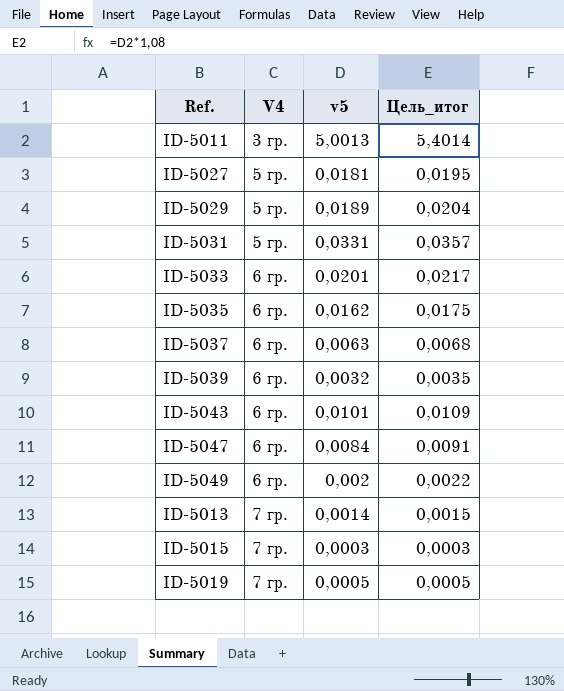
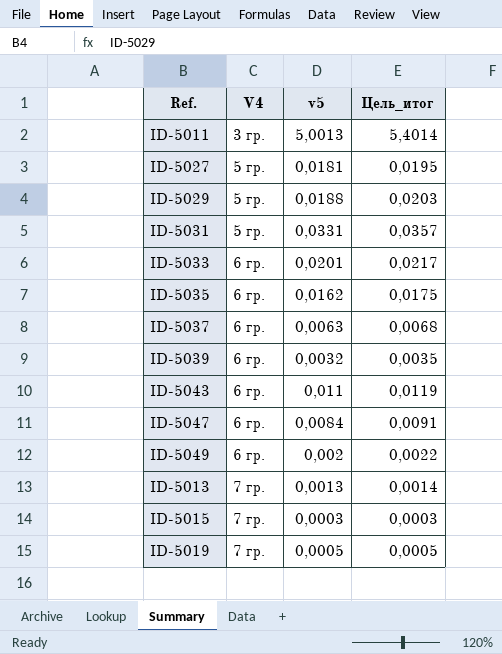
ID-5029 | v5: 0,0189 -> 0,0188
ID-5029 | Цель_итог: 0,0204 -> 0,0203
ID-5043 | v5: 0,0101 -> 0,011
ID-5043 | Цель_итог: 0,0109 -> 0,0119
ID-5013 | v5: 0,0014 -> 0,0013
ID-5013 | Цель_итог: 0,0015 -> 0,0014

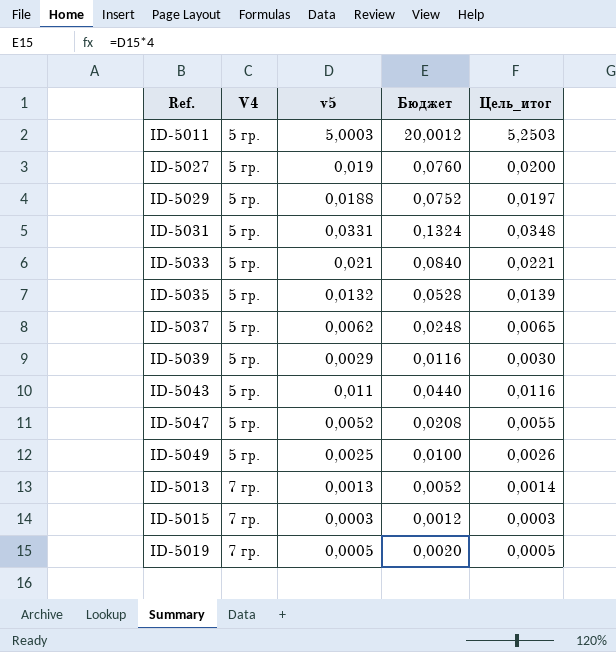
column Бюджет | formula: none -> [v5] * 4
column Цель_итог | formula: [v5] * 1,08 -> [v5] * 1,05
ID-5011 | V4: 3 гр. -> 5 гр.
ID-5011 | v5: 5,0013 -> 5,0003
ID-5027 | v5: 0,0181 -> 0,019
ID-5033 | V4: 6 гр. -> 5 гр.
ID-5033 | v5: 0,0201 -> 0,021
ID-5035 | V4: 6 гр. -> 5 гр.
ID-5035 | v5: 0,0162 -> 0,0132
ID-5037 | V4: 6 гр. -> 5 гр.
ID-5037 | v5: 0,0063 -> 0,0062
ID-5039 | V4: 6 гр. -> 5 гр.
ID-5039 | v5: 0,0032 -> 0,0029
ID-5043 | V4: 6 гр. -> 5 гр.
ID-5047 | V4: 6 гр. -> 5 гр.
ID-5047 | v5: 0,0084 -> 0,0052
ID-5049 | V4: 6 гр. -> 5 гр.
ID-5049 | v5: 0,002 -> 0,0025

